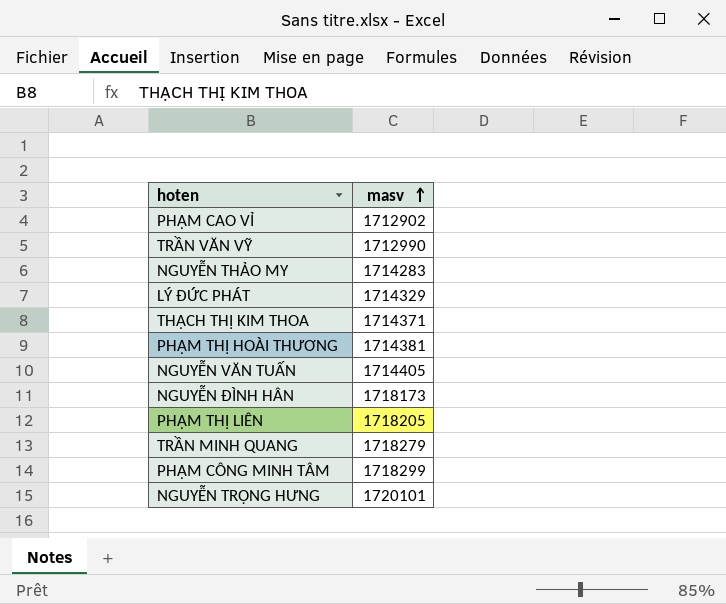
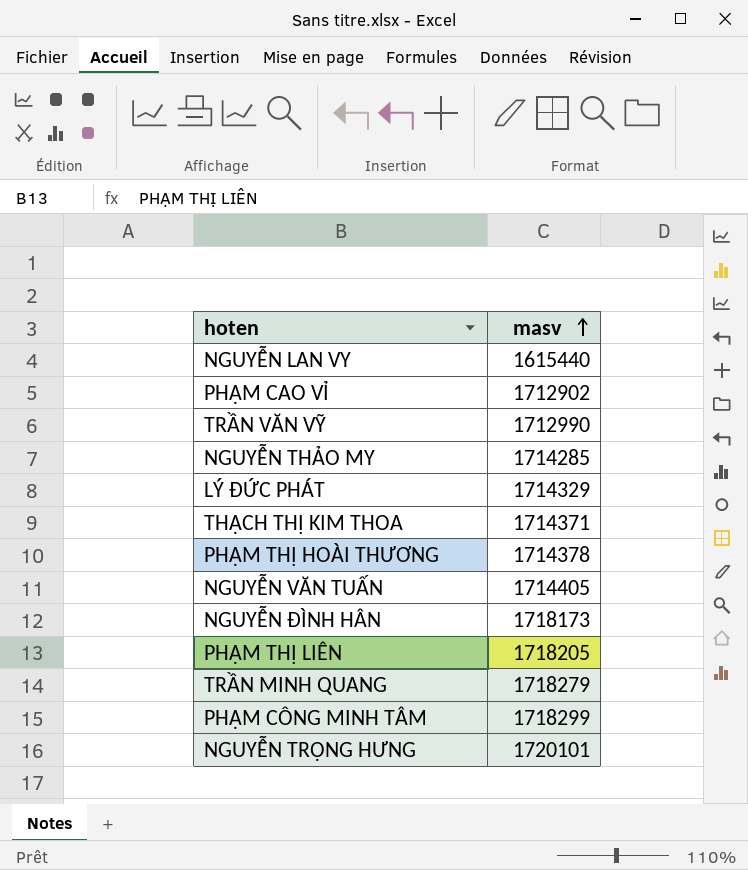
row NGUYỄN LAN VY: none -> 1615440
NGUYỄN THẢO MY | masv: 1714283 -> 1714285
PHẠM THỊ HOÀI THƯƠNG | masv: 1714381 -> 1714378

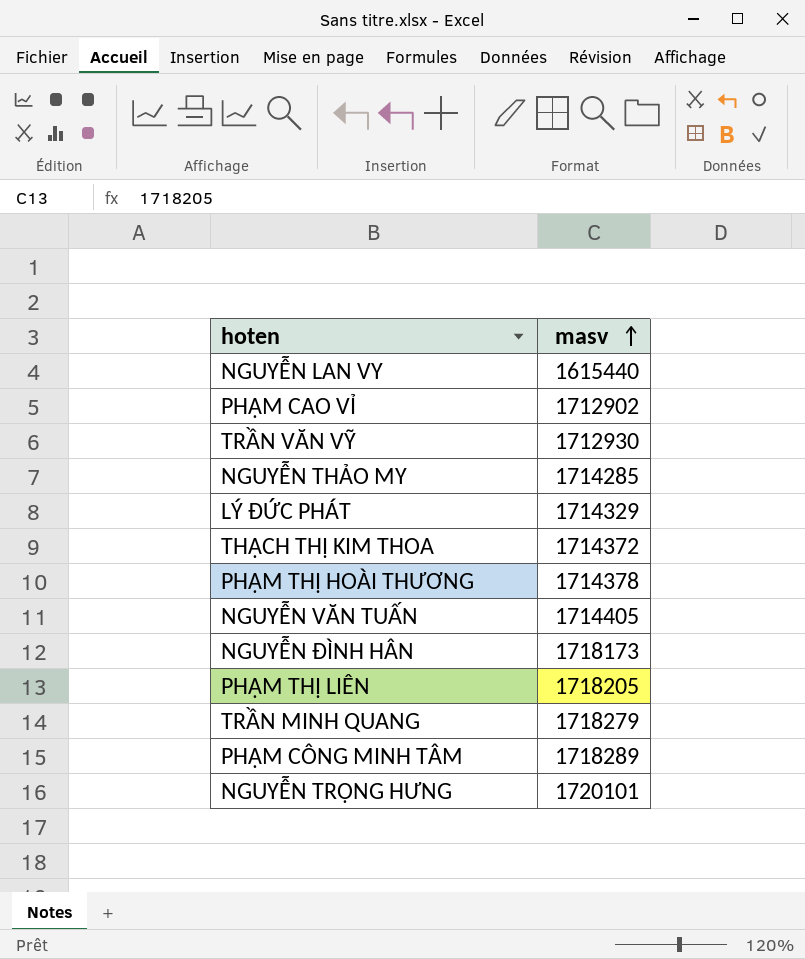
TRẦN VĂN VỸ | masv: 1712990 -> 1712930
THẠCH THỊ KIM THOA | masv: 1714371 -> 1714372
PHẠM CÔNG MINH TÂM | masv: 1718299 -> 1718289

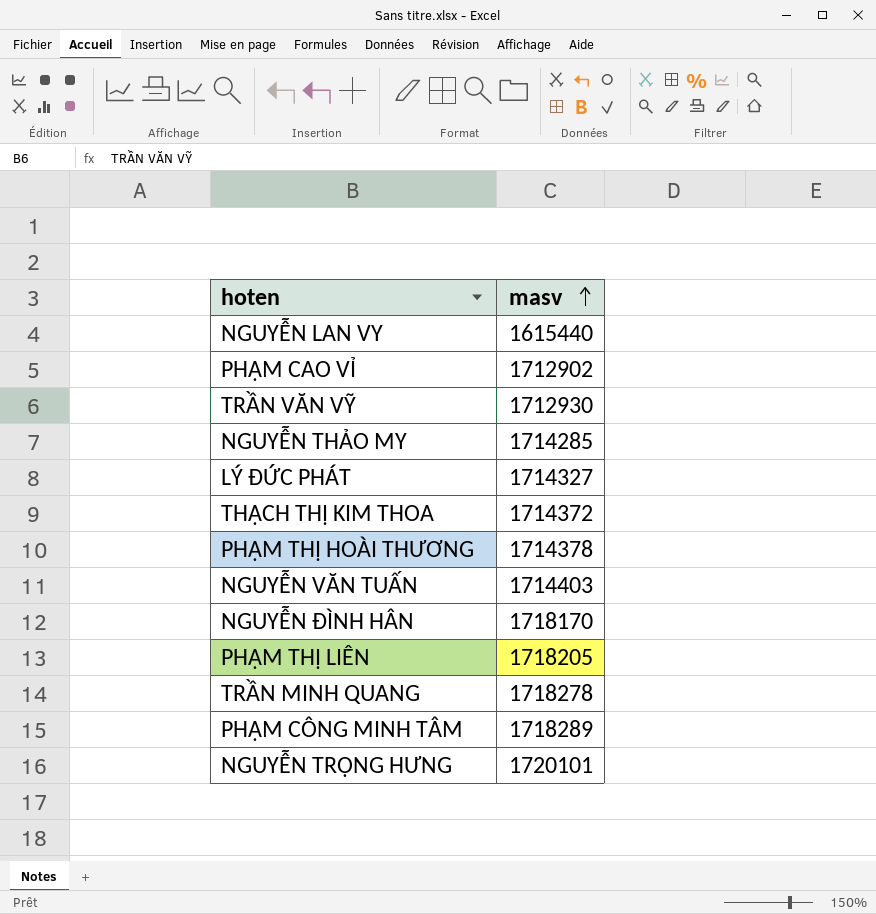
LÝ ĐỨC PHÁT | masv: 1714329 -> 1714327
NGUYỄN VĂN TUẤN | masv: 1714405 -> 1714403
NGUYỄN ĐÌNH HÂN | masv: 1718173 -> 1718170
TRẦN MINH QUANG | masv: 1718279 -> 1718278

